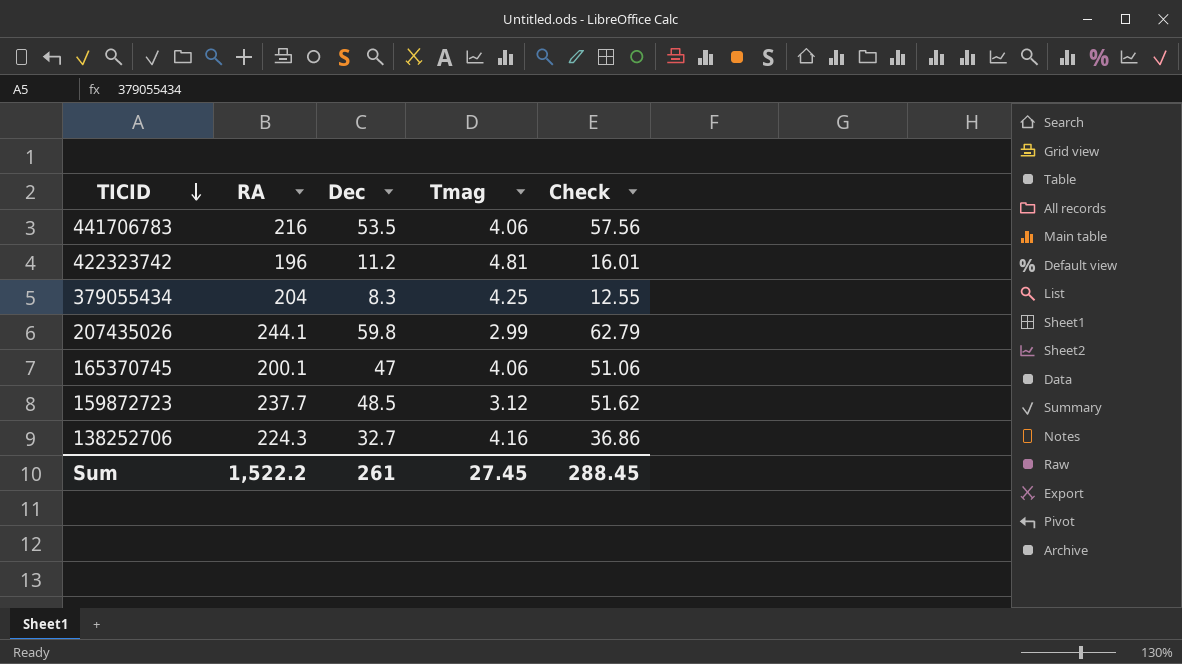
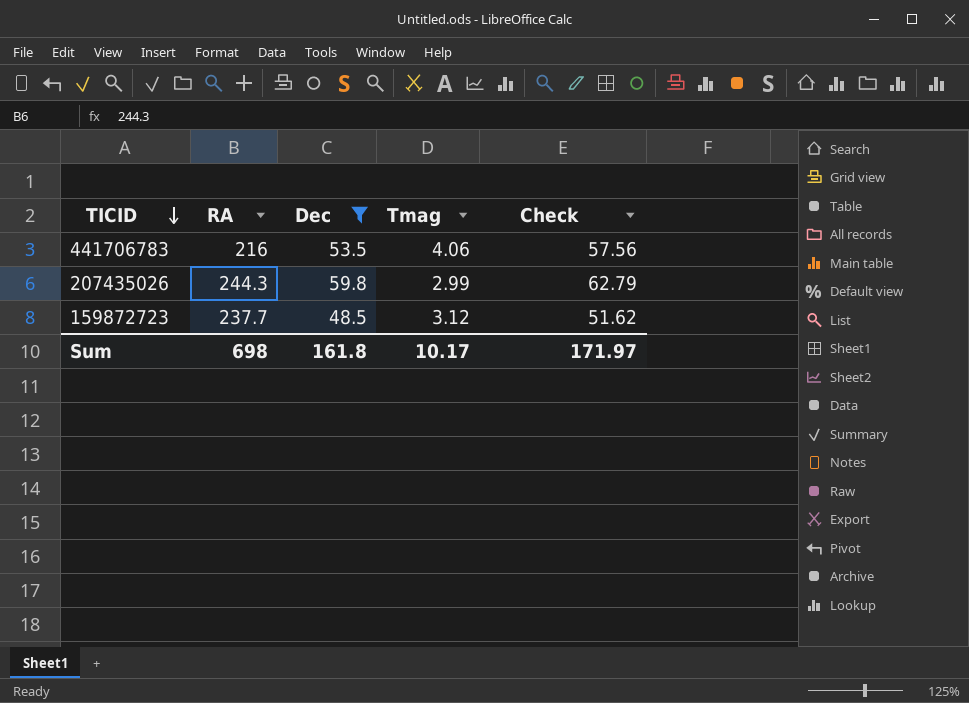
filter: none -> Dec >= 48.5
207435026 | RA: 244.1 -> 244.3
Sum | RA: 1,522.2 -> 698
Sum | Dec: 261 -> 161.8
Sum | Tmag: 27.45 -> 10.17
Sum | Check: 288.45 -> 171.97

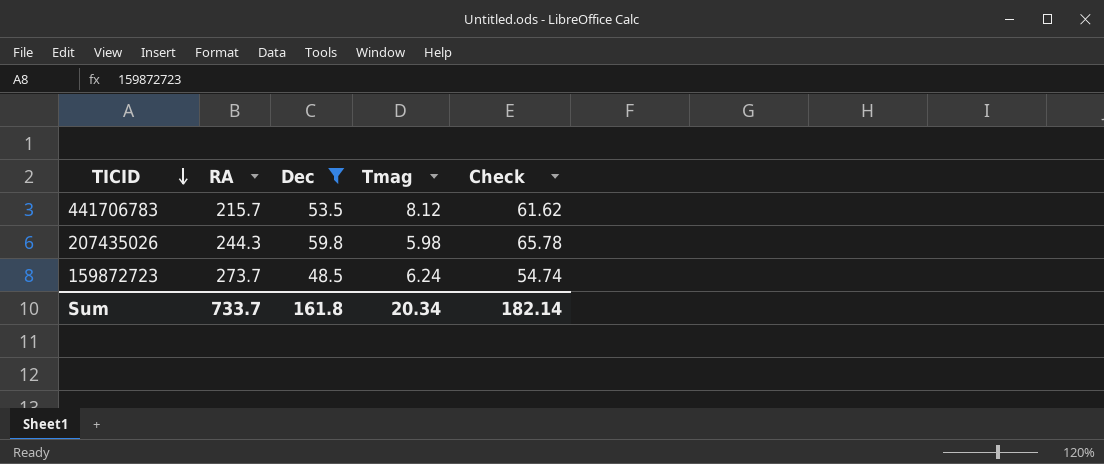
441706783 | RA: 216 -> 215.7
441706783 | Tmag: 4.06 -> 8.12
441706783 | Check: 57.56 -> 61.62
207435026 | Tmag: 2.99 -> 5.98
207435026 | Check: 62.79 -> 65.78
159872723 | RA: 237.7 -> 273.7
159872723 | Tmag: 3.12 -> 6.24
159872723 | Check: 51.62 -> 54.74
Sum | RA: 698 -> 733.7
Sum | Tmag: 10.17 -> 20.34
Sum | Check: 171.97 -> 182.14

